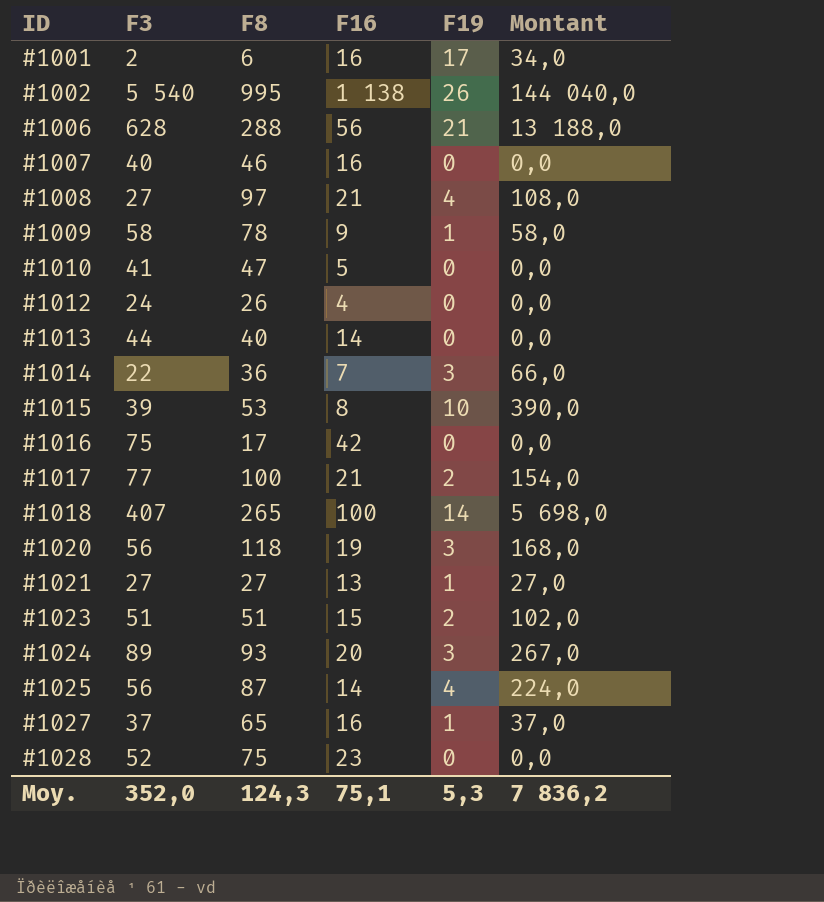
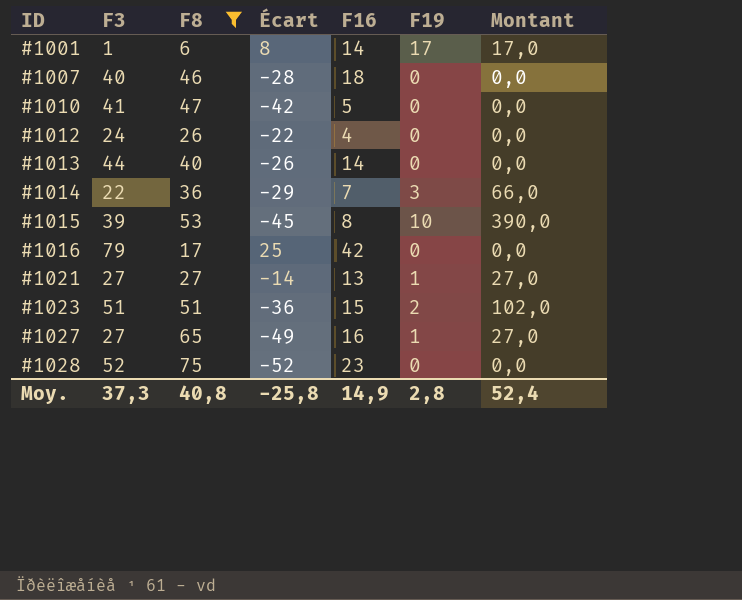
filter: none -> F8 <= 75
column Écart | formula: none -> [F16] - [F8]
#1001 | F3: 2 -> 1
#1001 | F16: 16 -> 14
#1001 | Montant: 34,0 -> 17,0
#1007 | F16: 16 -> 18
#1016 | F3: 75 -> 79
#1027 | F3: 37 -> 27
#1027 | Montant: 37,0 -> 27,0
Moy. | F3: 352,0 -> 37,3
Moy. | F8: 124,3 -> 40,8
Moy. | F16: 75,1 -> 14,9
Moy. | F19: 5,3 -> 2,8
Moy. | Montant: 7 836,2 -> 52,4

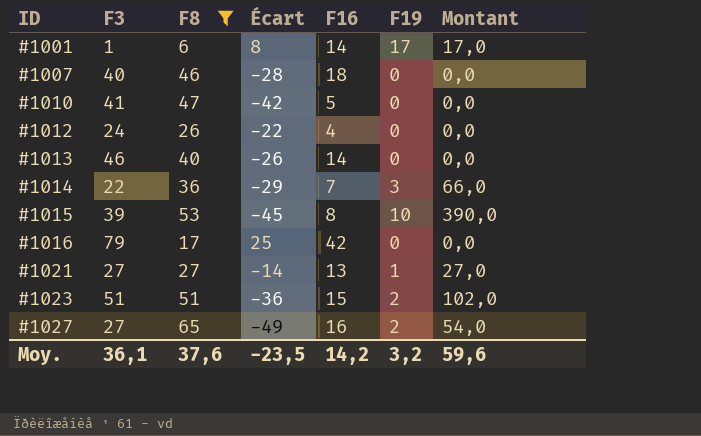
row #1028: 52 | 75 | -52 | 23 | 0 | 0,0 -> none
#1013 | F3: 44 -> 46
#1027 | F19: 1 -> 2
#1027 | Montant: 27,0 -> 54,0
Moy. | F3: 37,3 -> 36,1
Moy. | F8: 40,8 -> 37,6
Moy. | Écart: -25,8 -> -23,5
Moy. | F16: 14,9 -> 14,2
Moy. | F19: 2,8 -> 3,2
Moy. | Montant: 52,4 -> 59,6

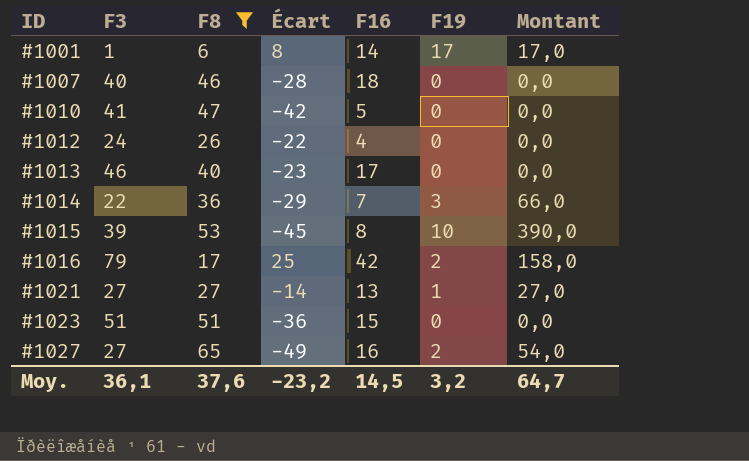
#1013 | Écart: -26 -> -23
#1013 | F16: 14 -> 17
#1016 | F19: 0 -> 2
#1016 | Montant: 0,0 -> 158,0
#1023 | F19: 2 -> 0
#1023 | Montant: 102,0 -> 0,0
Moy. | Écart: -23,5 -> -23,2
Moy. | F16: 14,2 -> 14,5
Moy. | Montant: 59,6 -> 64,7

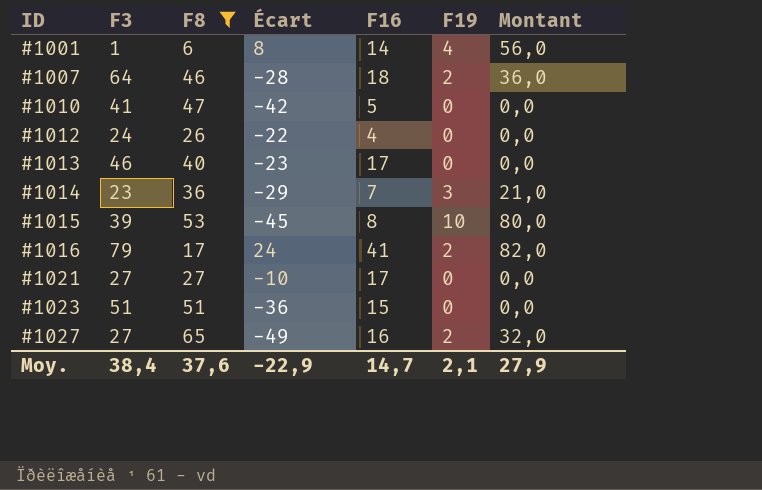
column Montant | formula: [F3] * [F19] -> [F16] * [F19]
#1001 | F19: 17 -> 4
#1007 | F3: 40 -> 64
#1007 | F19: 0 -> 2
#1014 | F3: 22 -> 23
#1016 | Écart: 25 -> 24
#1016 | F16: 42 -> 41
#1021 | Écart: -14 -> -10
#1021 | F16: 13 -> 17
#1021 | F19: 1 -> 0
Moy. | F3: 36,1 -> 38,4
Moy. | Écart: -23,2 -> -22,9
Moy. | F16: 14,5 -> 14,7
Moy. | F19: 3,2 -> 2,1
Moy. | Montant: 64,7 -> 27,9

